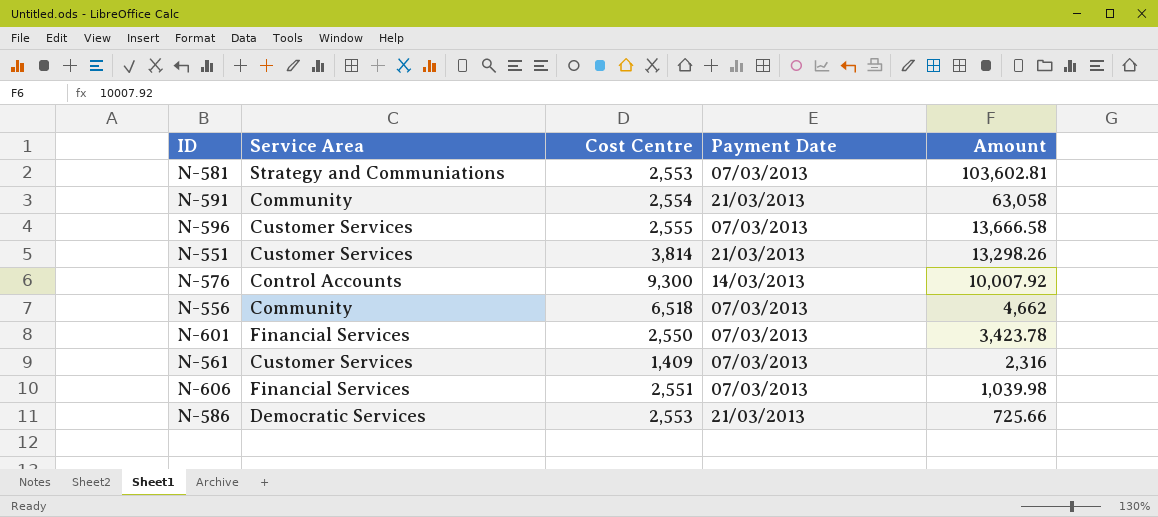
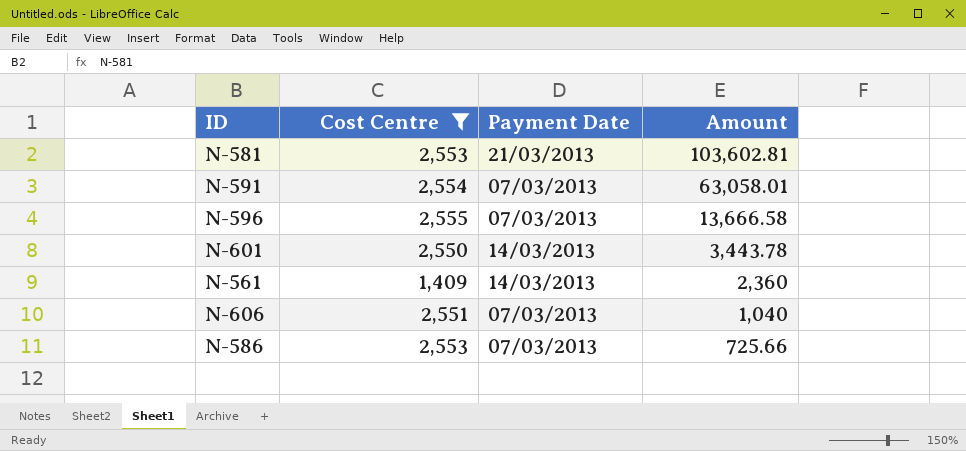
filter: none -> Cost Centre <= 2,555
column Service Area | position: 2 -> none
N-581 | Payment Date: 07/03/2013 -> 21/03/2013
N-591 | Payment Date: 21/03/2013 -> 07/03/2013
N-591 | Amount: 63,058 -> 63,058.01
N-601 | Payment Date: 07/03/2013 -> 14/03/2013
N-601 | Amount: 3,423.78 -> 3,443.78
N-561 | Payment Date: 07/03/2013 -> 14/03/2013
N-561 | Amount: 2,316 -> 2,360
N-606 | Amount: 1,039.98 -> 1,040
N-586 | Payment Date: 21/03/2013 -> 07/03/2013

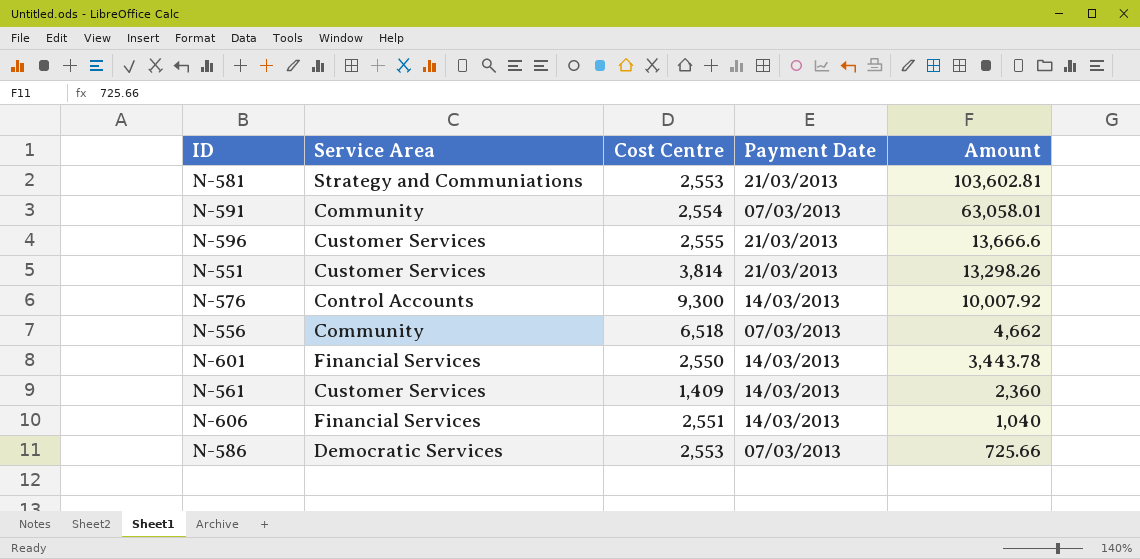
filter: Cost Centre <= 2,555 -> none
column Service Area | position: none -> 2
N-596 | Payment Date: 07/03/2013 -> 21/03/2013
N-596 | Amount: 13,666.58 -> 13,666.6
N-606 | Payment Date: 07/03/2013 -> 14/03/2013

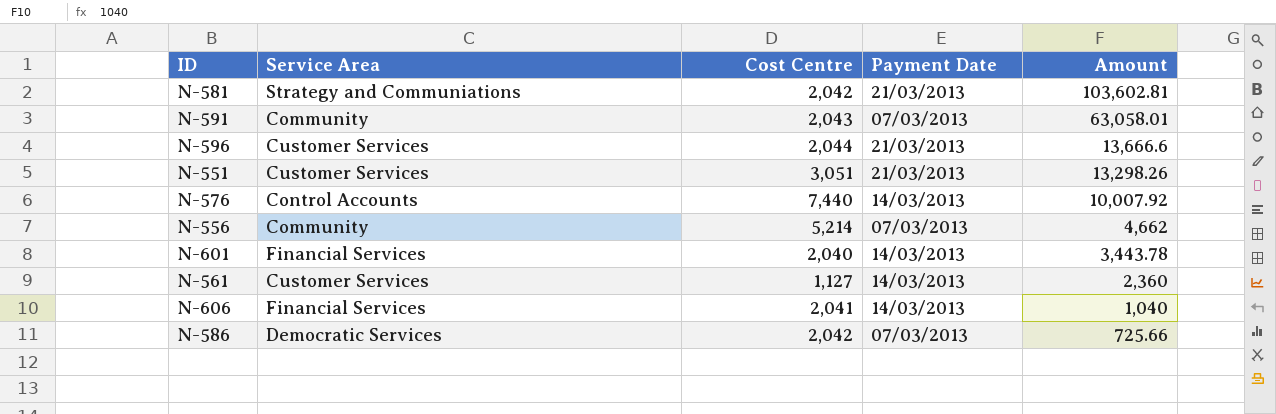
N-581 | Cost Centre: 2,553 -> 2,042
N-591 | Cost Centre: 2,554 -> 2,043
N-596 | Cost Centre: 2,555 -> 2,044
N-551 | Cost Centre: 3,814 -> 3,051
N-576 | Cost Centre: 9,300 -> 7,440
N-556 | Cost Centre: 6,518 -> 5,214
N-601 | Cost Centre: 2,550 -> 2,040
N-561 | Cost Centre: 1,409 -> 1,127
N-606 | Cost Centre: 2,551 -> 2,041
N-586 | Cost Centre: 2,553 -> 2,042

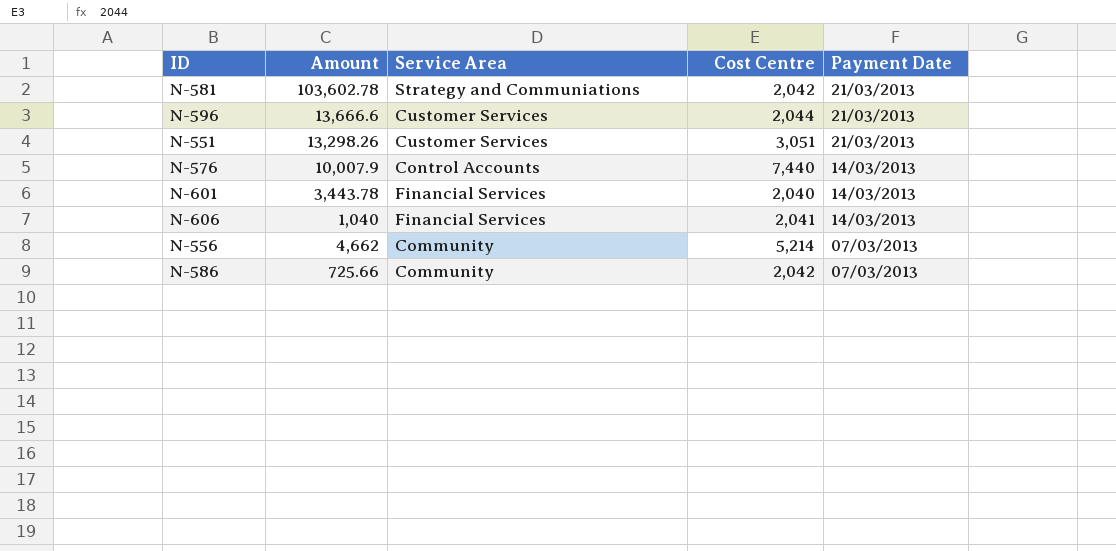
row order: Amount descending -> Payment Date descending
column Amount | position: 5 -> 2
row N-591: Community | 2,043 | 07/03/2013 | 63,058.01 -> none
row N-561: Customer Services | 1,127 | 14/03/2013 | 2,360 -> none
N-581 | Amount: 103,602.81 -> 103,602.78
N-576 | Amount: 10,007.92 -> 10,007.9
N-586 | Service Area: Democratic Services -> Community

